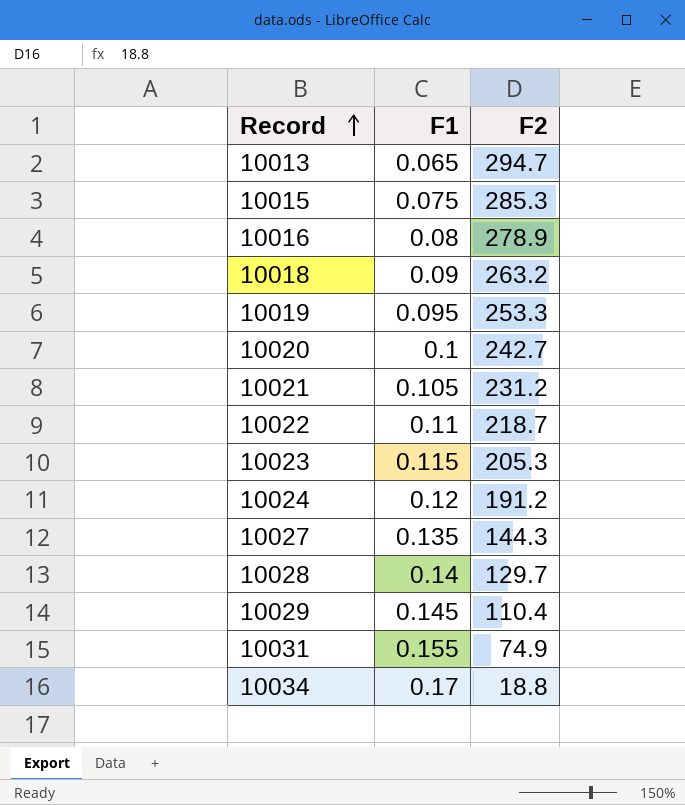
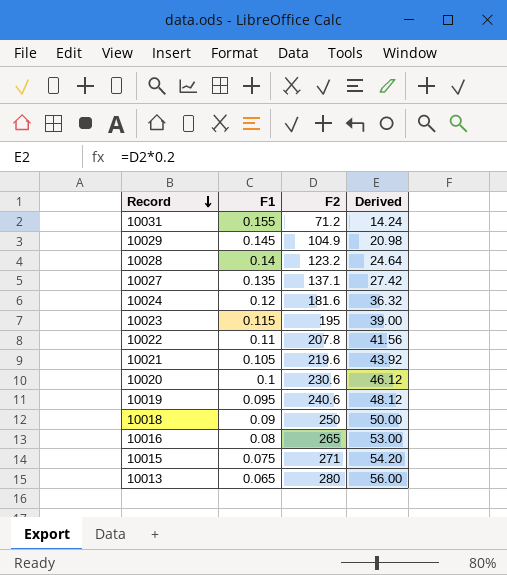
row order: Record ascending -> Record descending
column Derived | formula: none -> [F2] * 0.2
row 10034: 0.17 | 18.8 -> none
10031 | F2: 74.9 -> 71.2
10029 | F2: 110.4 -> 104.9
10028 | F2: 129.7 -> 123.2
10027 | F2: 144.3 -> 137.1
10024 | F2: 191.2 -> 181.6
10023 | F2: 205.3 -> 195
10022 | F2: 218.7 -> 207.8
10021 | F2: 231.2 -> 219.6
10020 | F2: 242.7 -> 230.6
10019 | F2: 253.3 -> 240.6
10018 | F2: 263.2 -> 250
10016 | F2: 278.9 -> 265
10015 | F2: 285.3 -> 271
10013 | F2: 294.7 -> 280

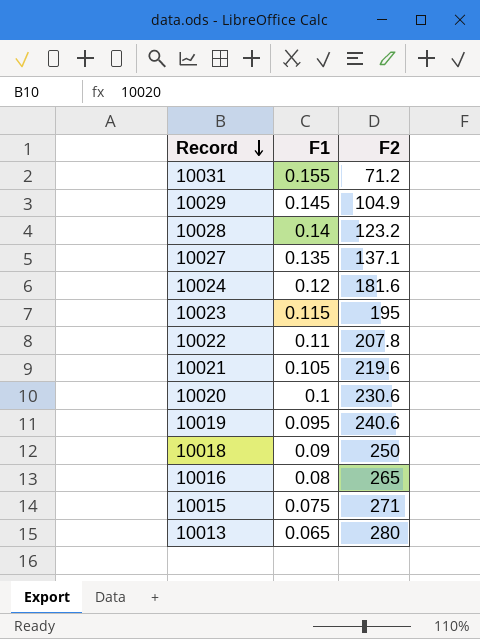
column Derived | formula: [F2] * 0.2 -> none

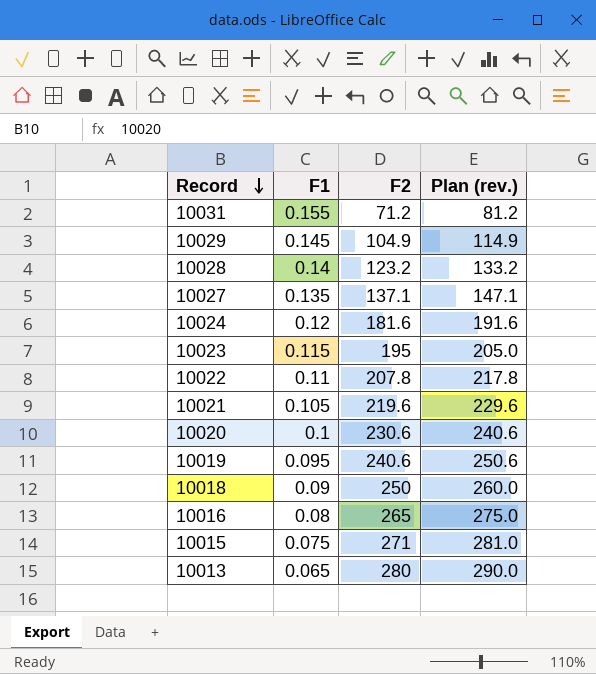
column Plan (rev.) | formula: none -> [F2] + 10

